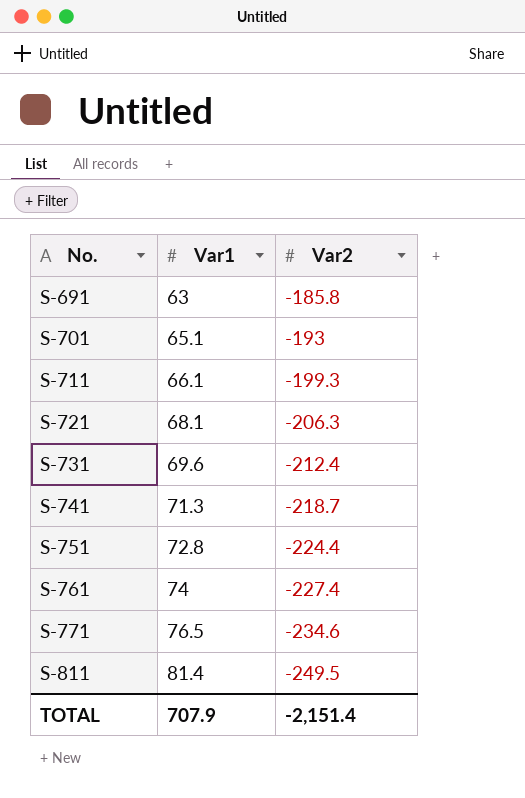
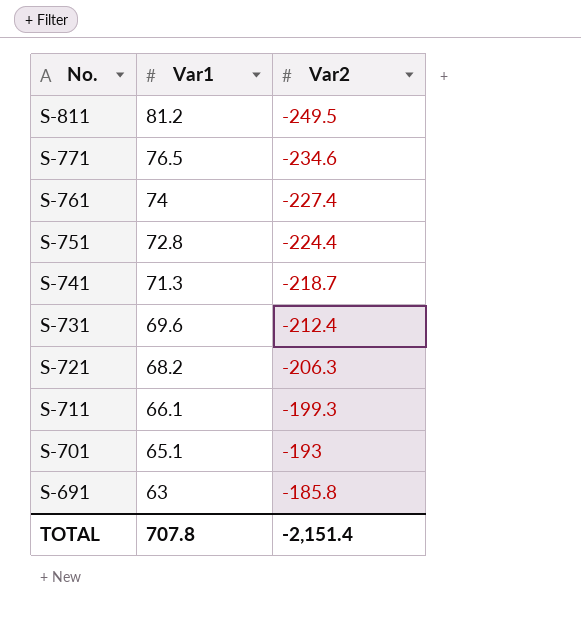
row order: No. ascending -> No. descending
S-811 | Var1: 81.4 -> 81.2
S-721 | Var1: 68.1 -> 68.2
TOTAL | Var1: 707.9 -> 707.8

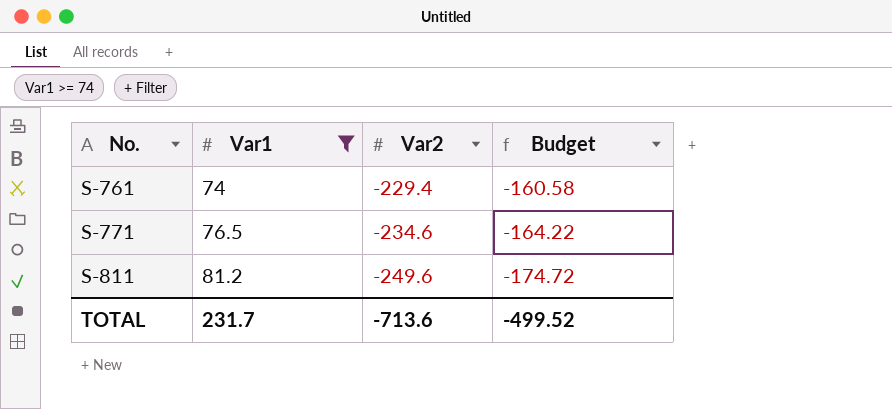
filter: none -> Var1 >= 74
row order: No. descending -> No. ascending
column Budget | formula: none -> [Var2] * 0.7
S-761 | Var2: -227.4 -> -229.4
S-811 | Var2: -249.5 -> -249.6
TOTAL | Var1: 707.8 -> 231.7
TOTAL | Var2: -2,151.4 -> -713.6

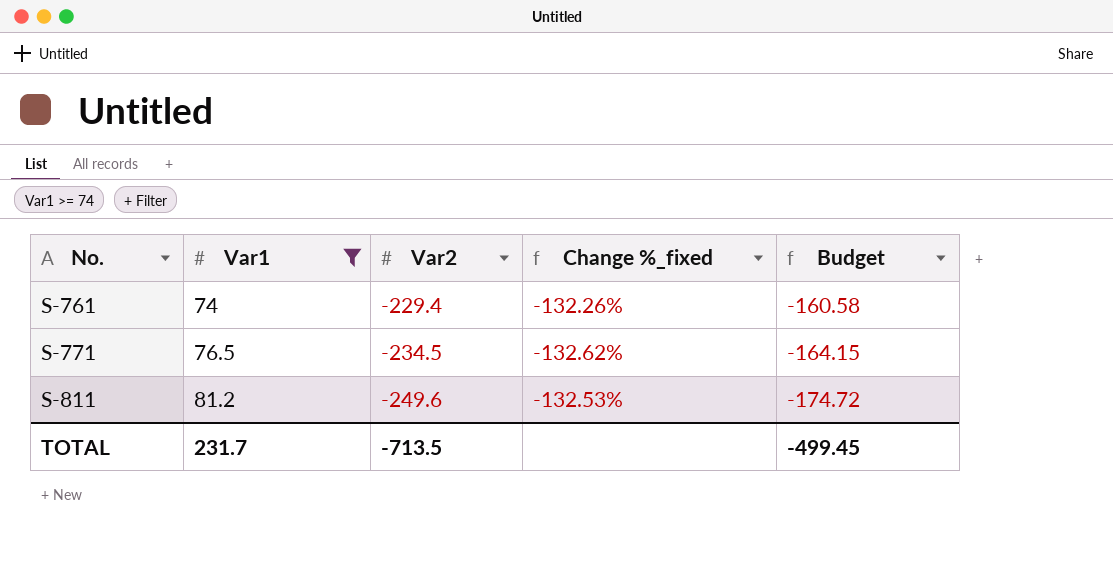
column Change %_fixed | formula: none -> ([Var1] - [Var2]) / [Var2]
S-771 | Var2: -234.6 -> -234.5
S-771 | Budget: -164.22 -> -164.15
TOTAL | Var2: -713.6 -> -713.5
TOTAL | Budget: -499.52 -> -499.45

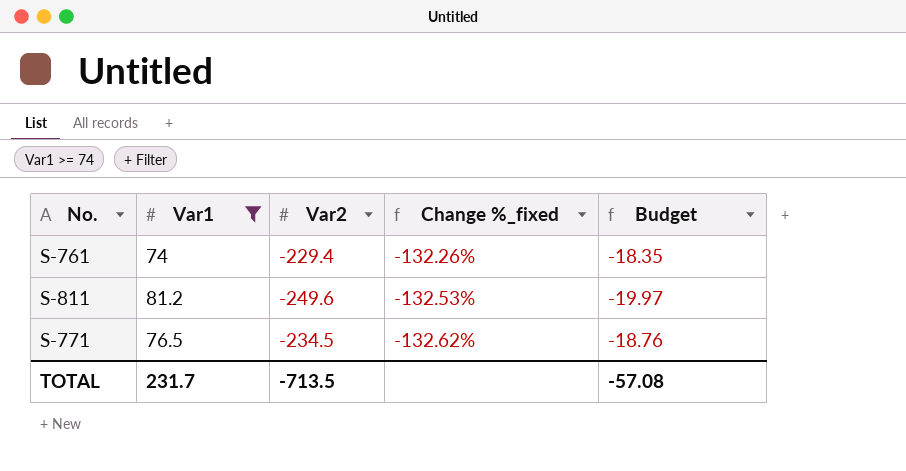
row order: No. ascending -> Change %_fixed descending
column Budget | formula: [Var2] * 0.7 -> [Var2] * 0.08
TOTAL | Budget: -499.45 -> -57.08

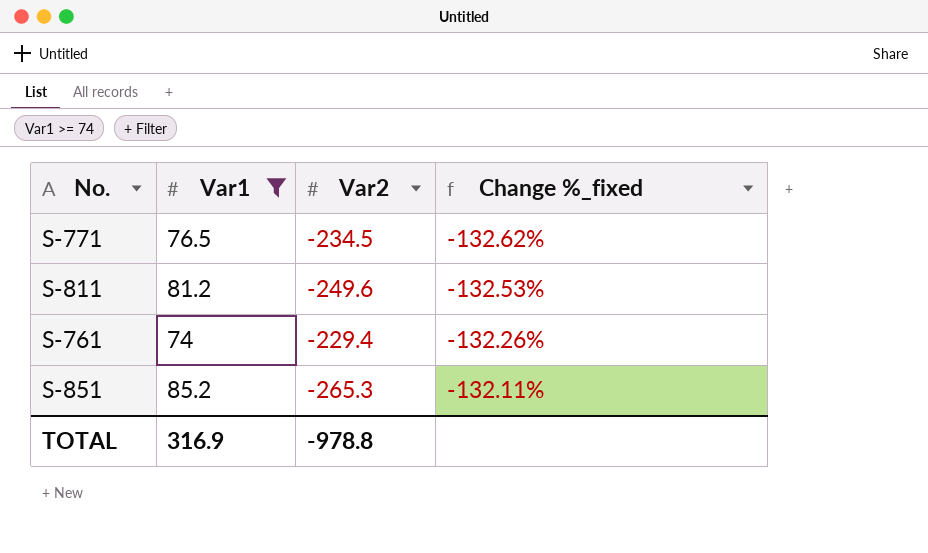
row order: Change %_fixed descending -> Change %_fixed ascending
column Budget | formula: [Var2] * 0.08 -> none
row S-851: none -> 85.2 | -265.3 | -132.11%
TOTAL | Var1: 231.7 -> 316.9
TOTAL | Var2: -713.5 -> -978.8

